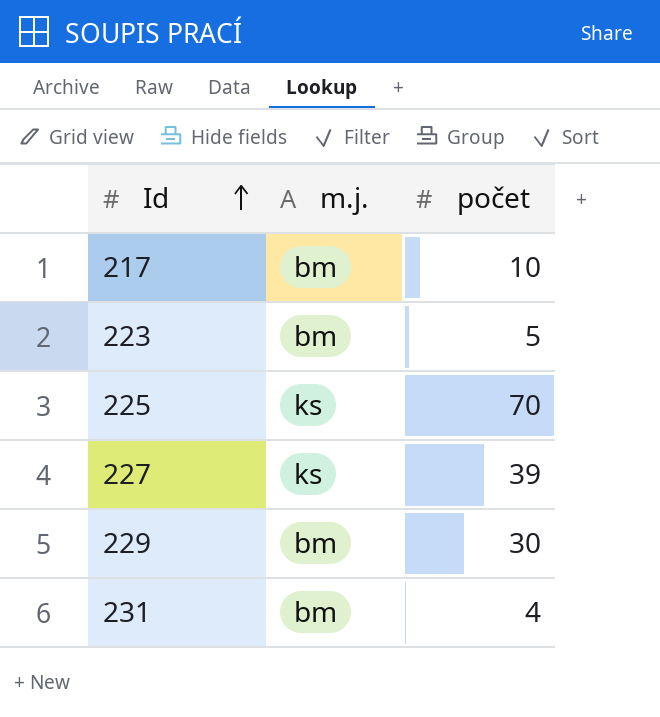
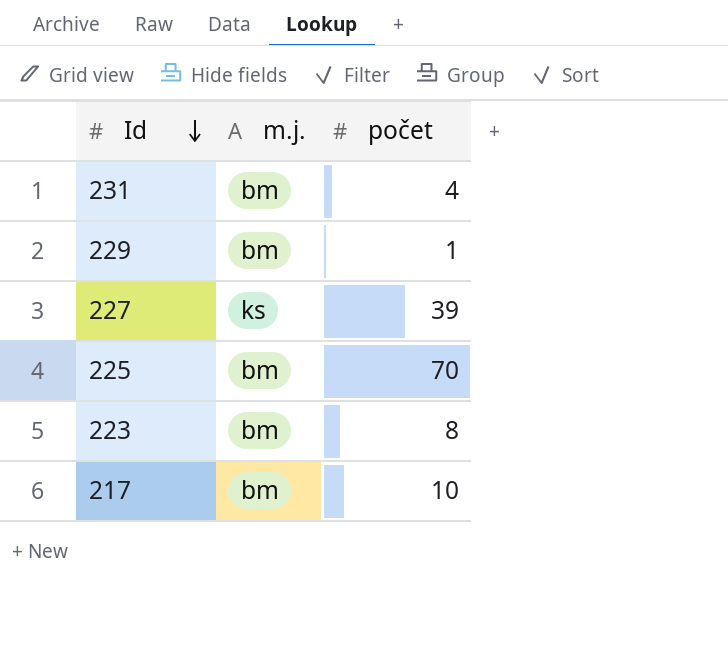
row order: Id ascending -> Id descending
229 | počet: 30 -> 1
225 | m.j.: ks -> bm
223 | počet: 5 -> 8

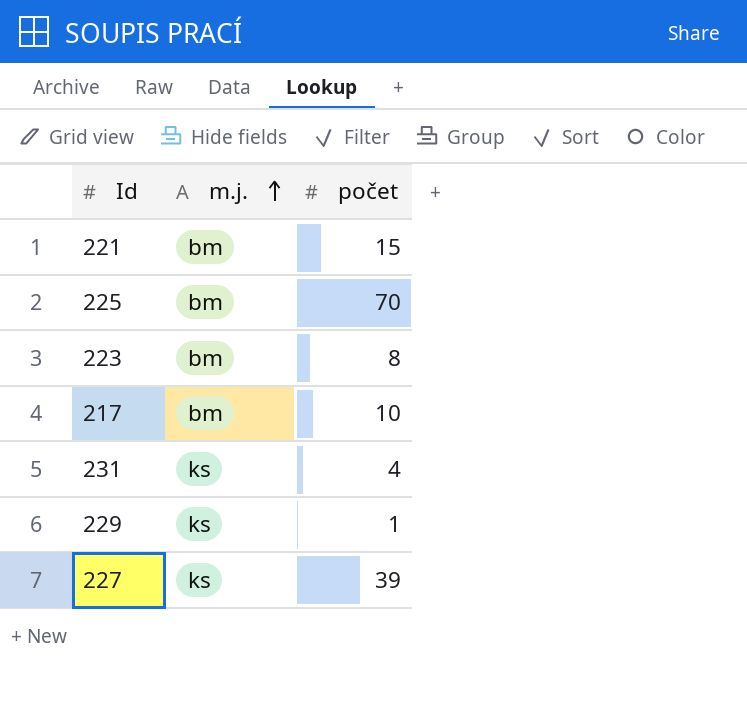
row order: Id descending -> m.j. ascending
row 221: none -> bm | 15
231 | m.j.: bm -> ks
229 | m.j.: bm -> ks

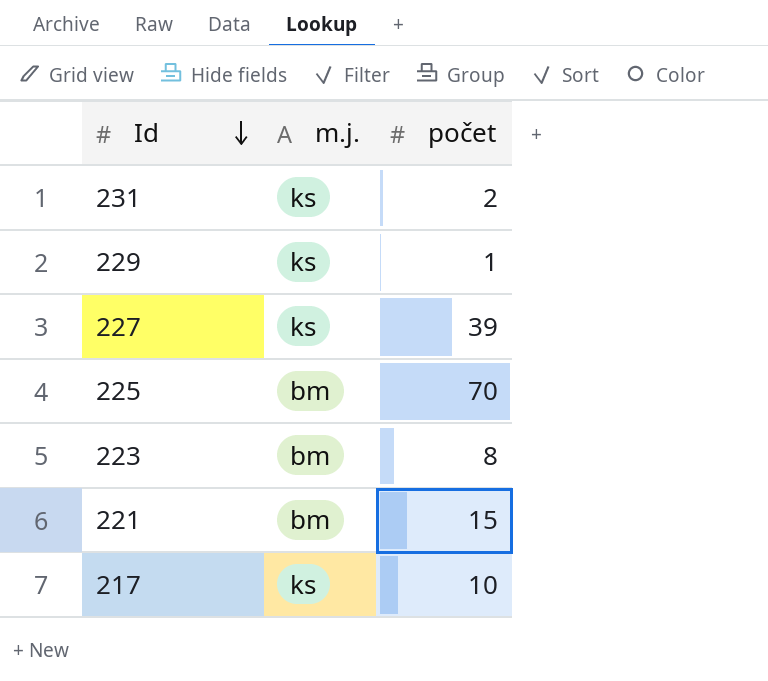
row order: m.j. ascending -> Id descending
231 | počet: 4 -> 2
217 | m.j.: bm -> ks

